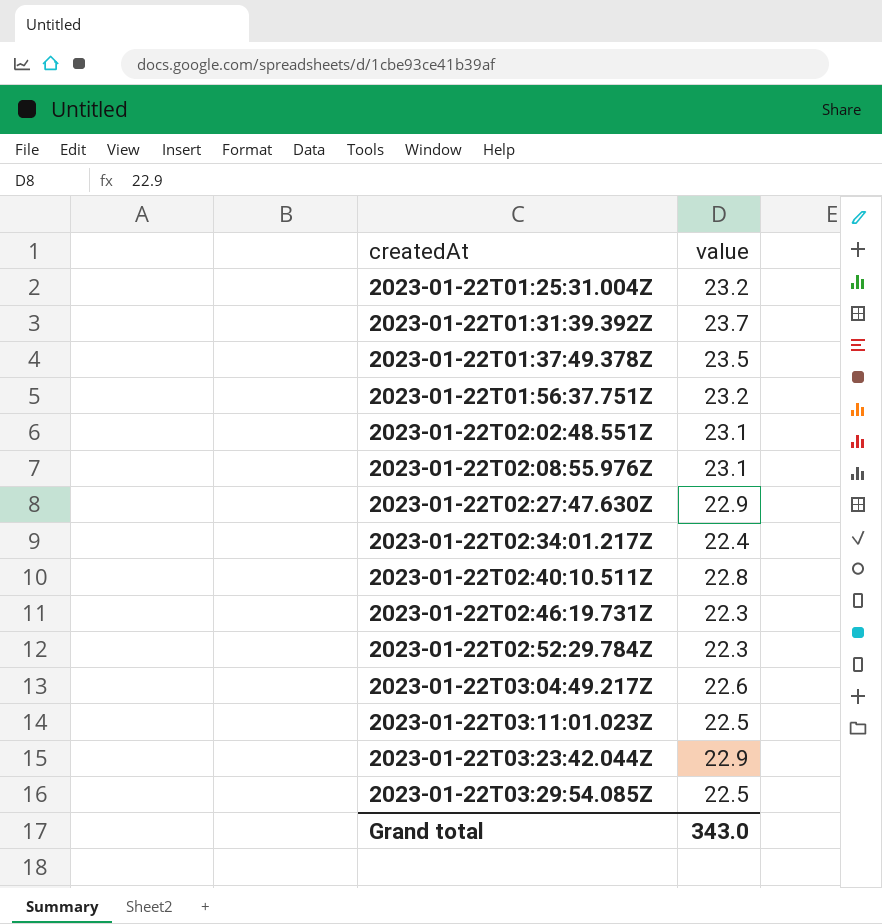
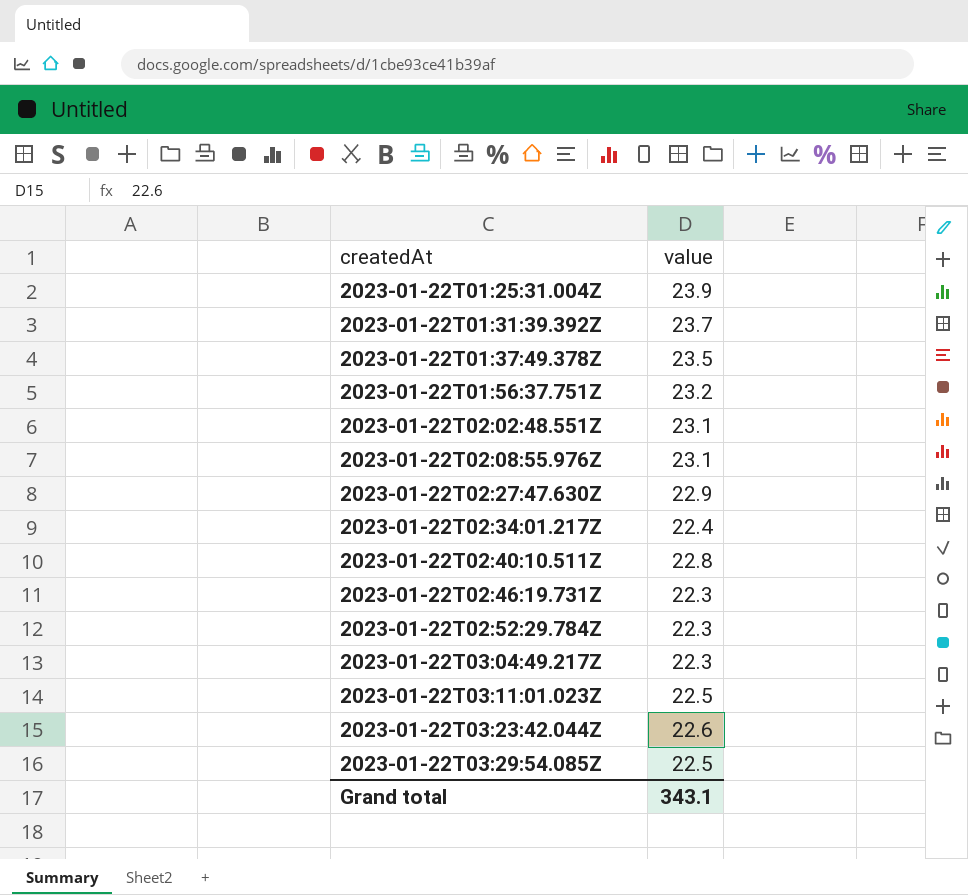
2023-01-22T01:25:31.004Z | value: 23.2 -> 23.9
2023-01-22T03:04:49.217Z | value: 22.6 -> 22.3
2023-01-22T03:23:42.044Z | value: 22.9 -> 22.6
Grand total | value: 343.0 -> 343.1

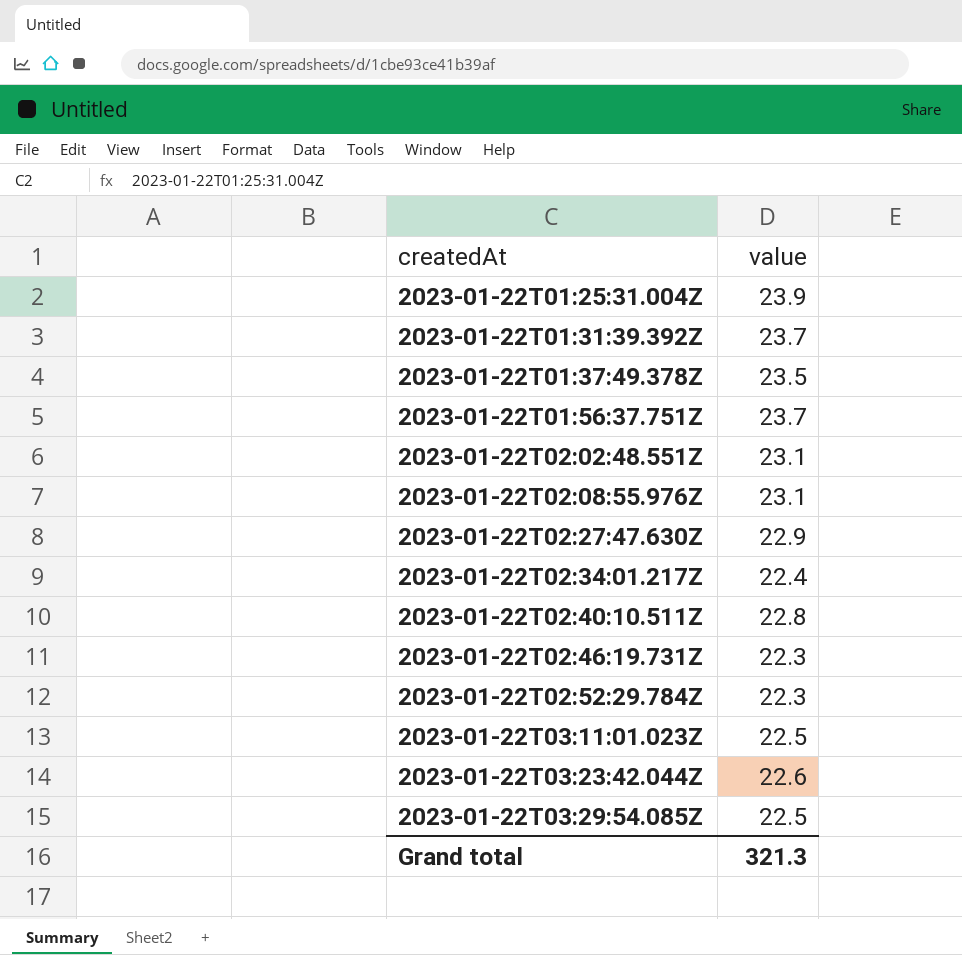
row 2023-01-22T03:04:49.217Z: 22.3 -> none
2023-01-22T01:56:37.751Z | value: 23.2 -> 23.7
Grand total | value: 343.1 -> 321.3

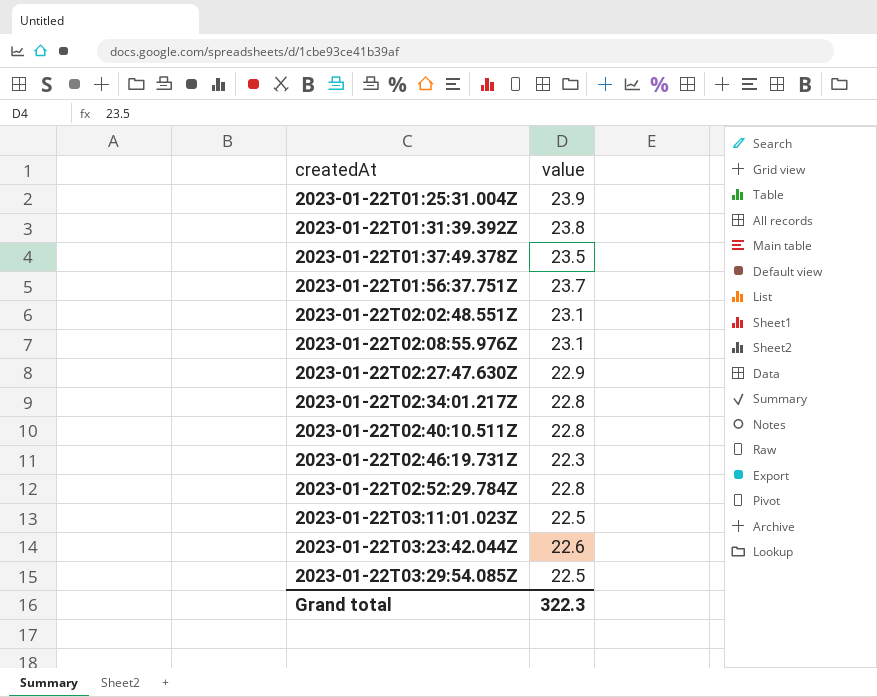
2023-01-22T01:31:39.392Z | value: 23.7 -> 23.8
2023-01-22T02:34:01.217Z | value: 22.4 -> 22.8
2023-01-22T02:52:29.784Z | value: 22.3 -> 22.8
Grand total | value: 321.3 -> 322.3

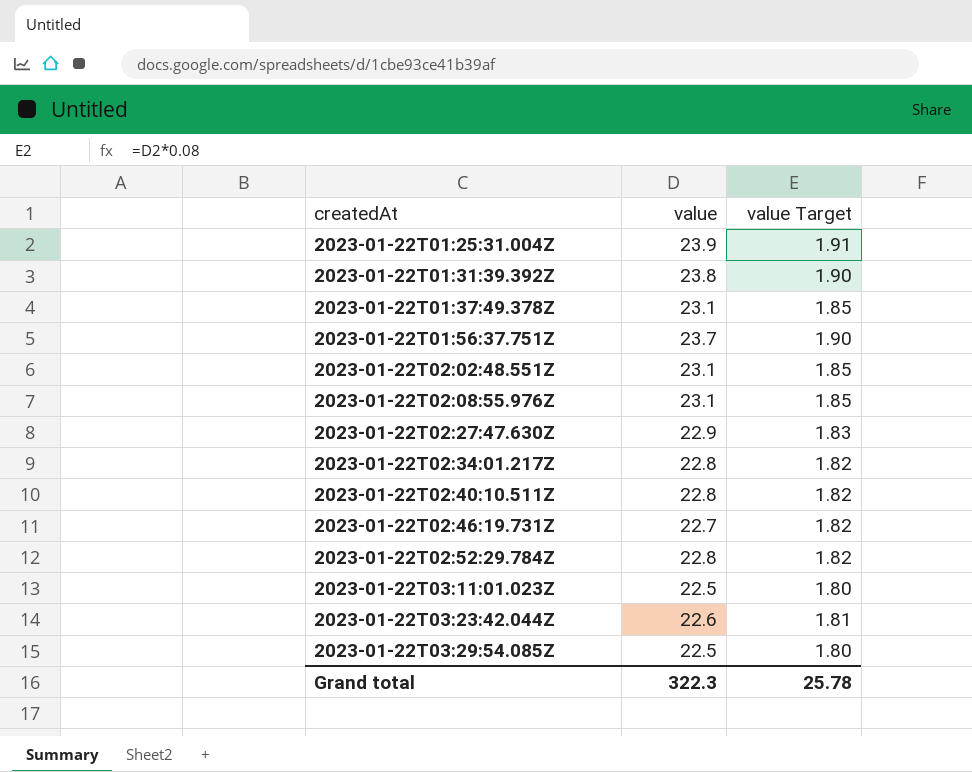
column value Target | formula: none -> [value] * 0.08
2023-01-22T01:37:49.378Z | value: 23.5 -> 23.1
2023-01-22T02:46:19.731Z | value: 22.3 -> 22.7

